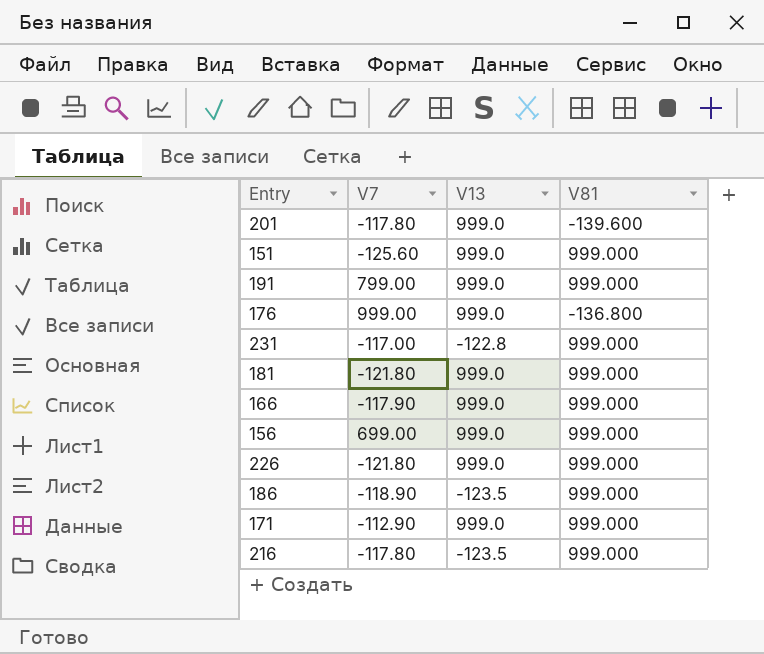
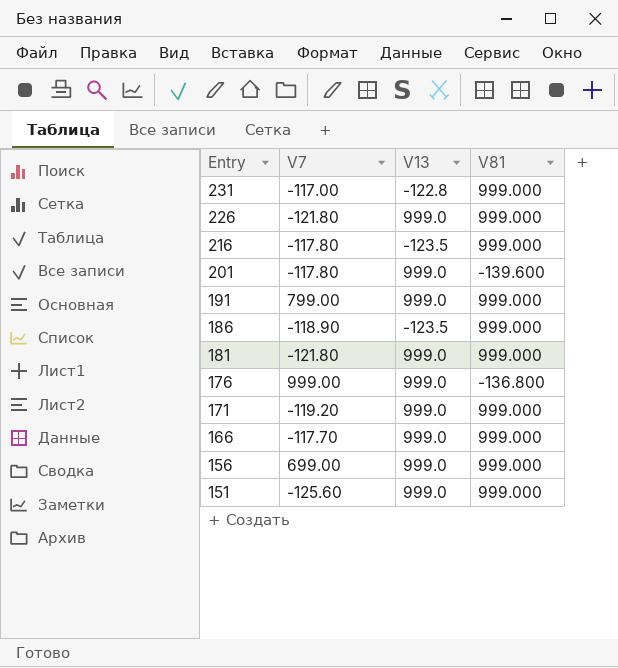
row order: none -> Entry descending
171 | V7: -112.90 -> -119.20
166 | V7: -117.90 -> -117.70

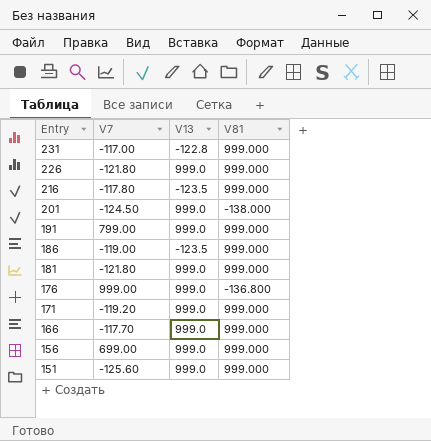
201 | V7: -117.80 -> -124.50
201 | V81: -139.600 -> -138.000
186 | V7: -118.90 -> -119.00

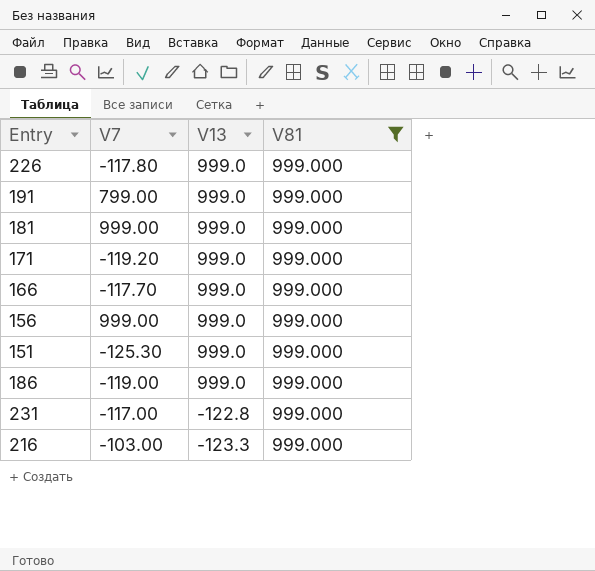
filter: none -> V81 = 999.000
row order: Entry descending -> V13 descending
226 | V7: -121.80 -> -117.80
181 | V7: -121.80 -> 999.00
156 | V7: 699.00 -> 999.00
151 | V7: -125.60 -> -125.30
186 | V13: -123.5 -> 999.0
216 | V7: -117.80 -> -103.00
216 | V13: -123.5 -> -123.3

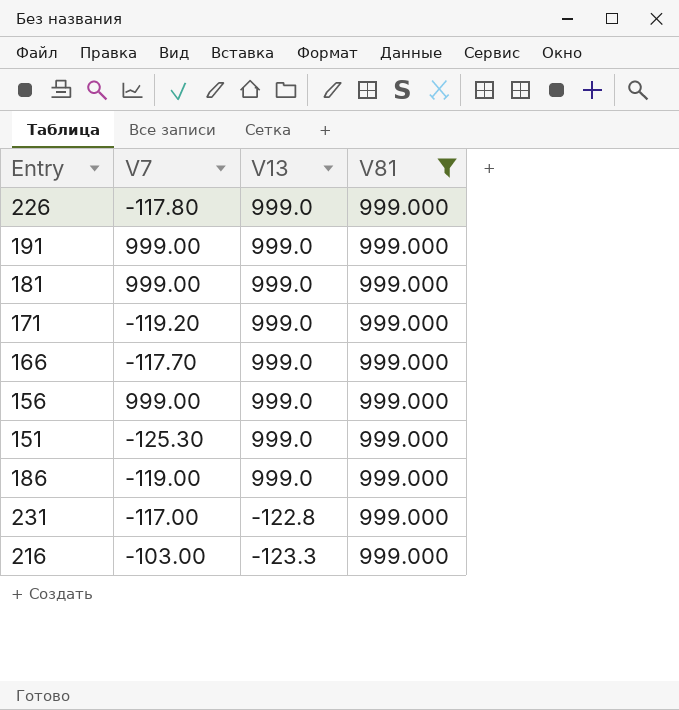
191 | V7: 799.00 -> 999.00

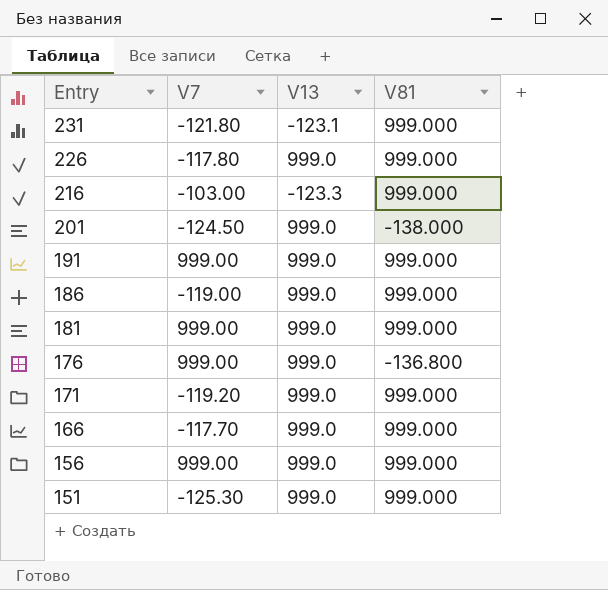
filter: V81 = 999.000 -> none
row order: V13 descending -> Entry descending
231 | V7: -117.00 -> -121.80
231 | V13: -122.8 -> -123.1

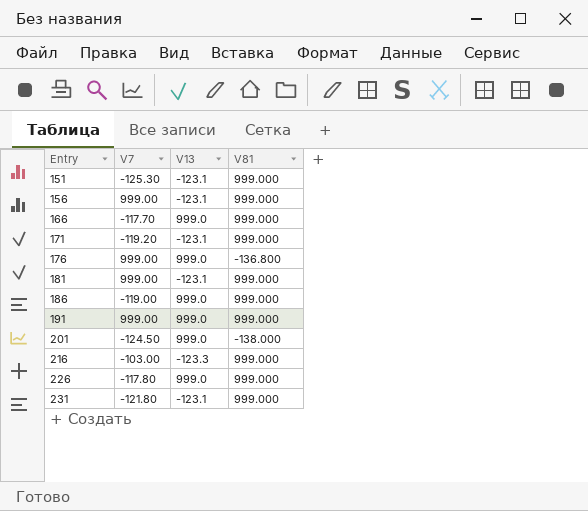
row order: Entry descending -> Entry ascending
151 | V13: 999.0 -> -123.1
156 | V13: 999.0 -> -123.1
171 | V13: 999.0 -> -123.1
181 | V13: 999.0 -> -123.1

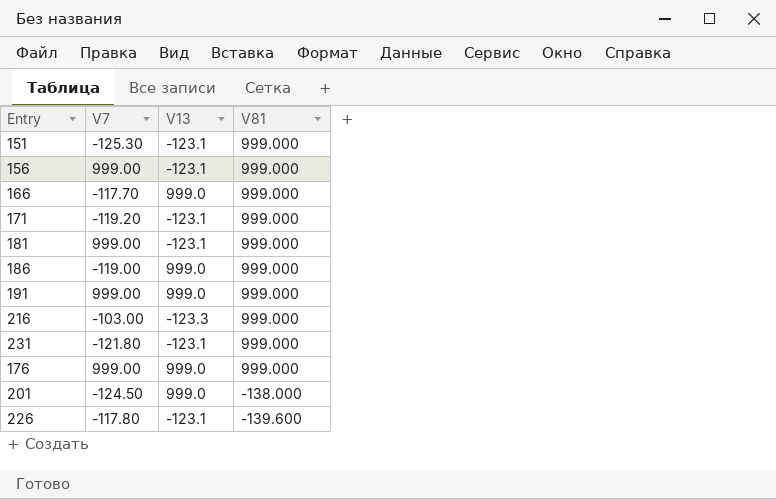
row order: Entry ascending -> V81 descending
176 | V81: -136.800 -> 999.000
226 | V13: 999.0 -> -123.1
226 | V81: 999.000 -> -139.600

